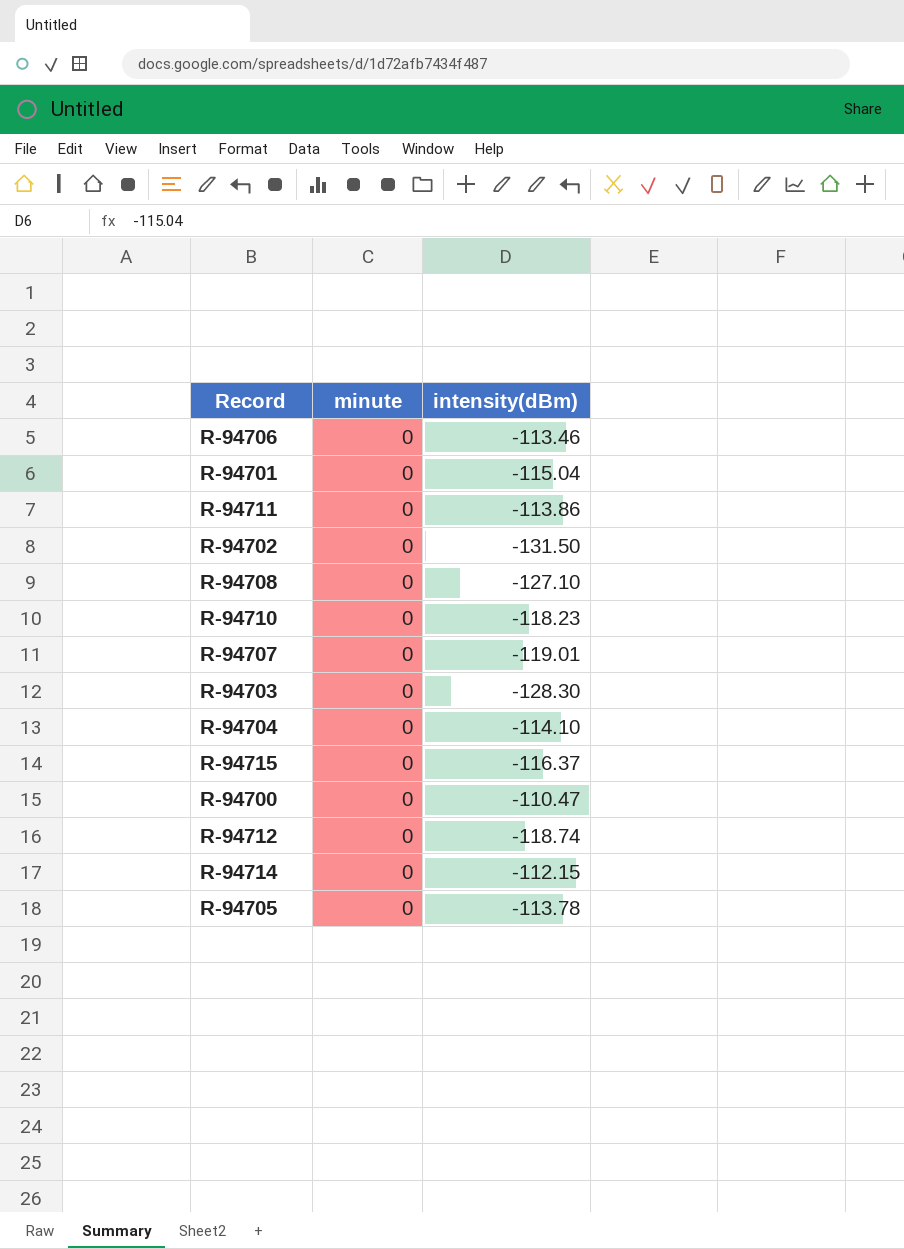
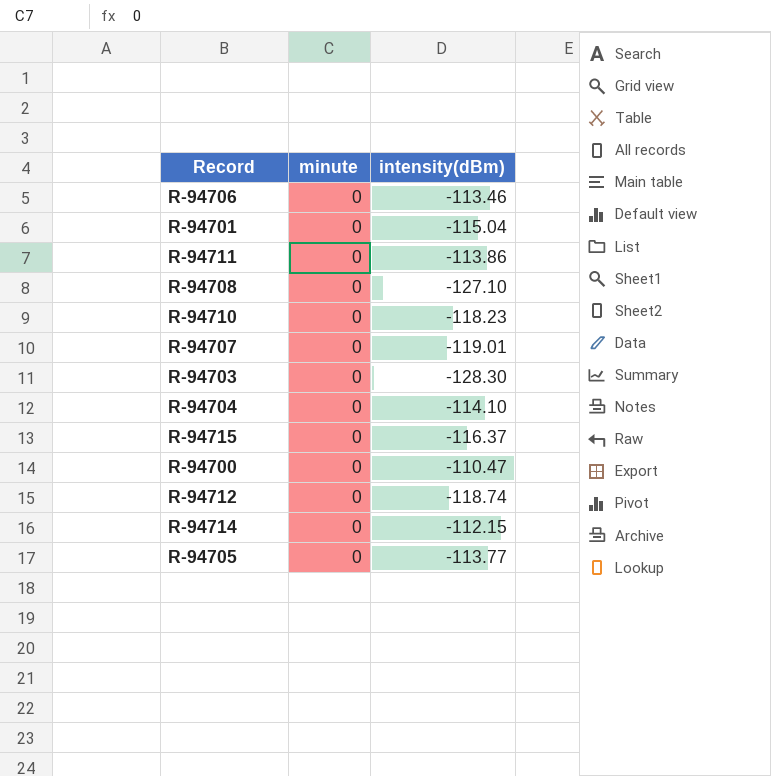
row R-94702: 0 | -131.50 -> none
R-94705 | intensity(dBm): -113.78 -> -113.77

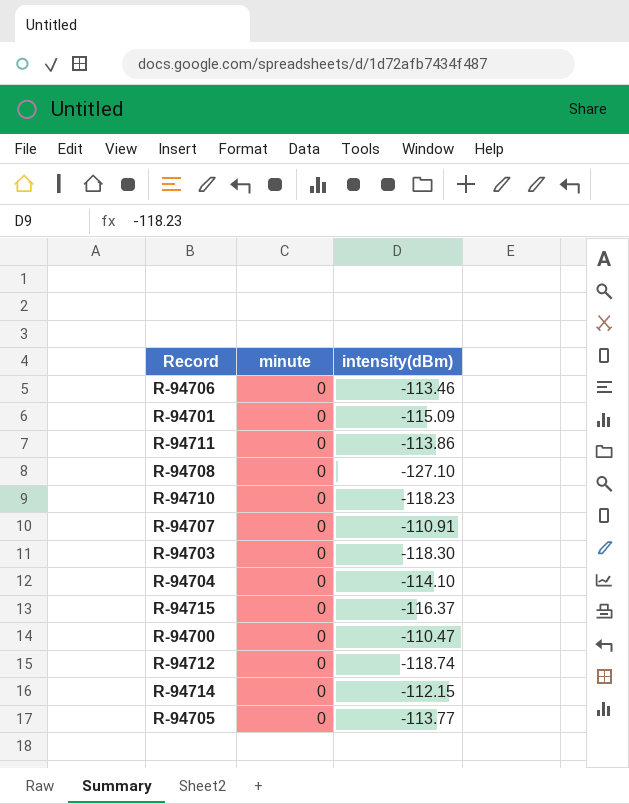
R-94701 | intensity(dBm): -115.04 -> -115.09
R-94707 | intensity(dBm): -119.01 -> -110.91
R-94703 | intensity(dBm): -128.30 -> -118.30

